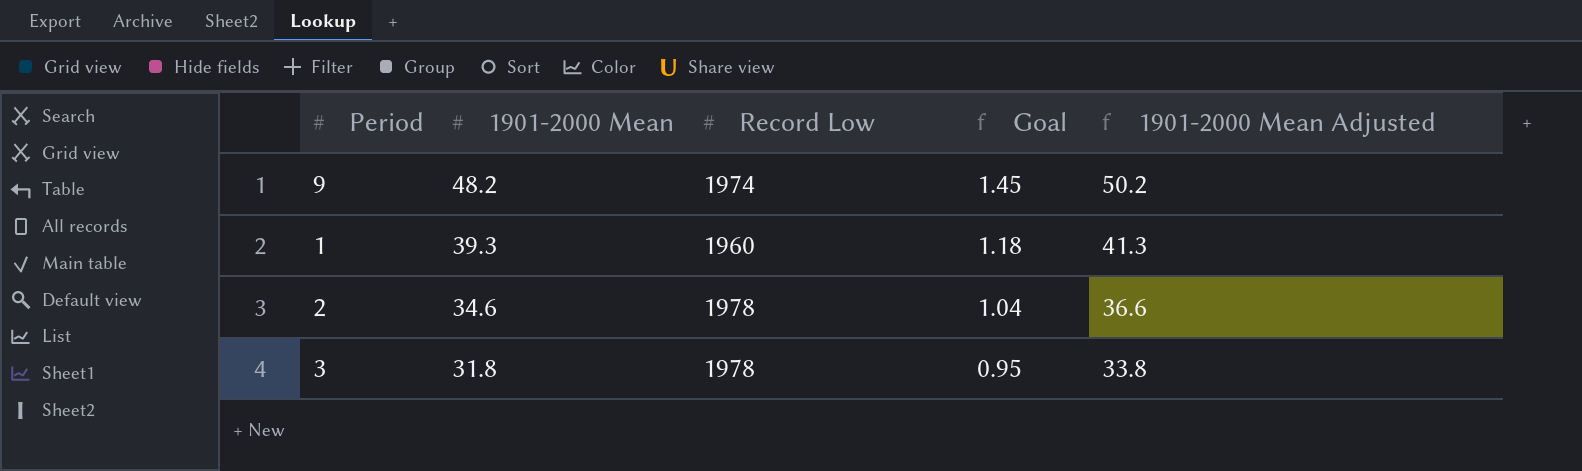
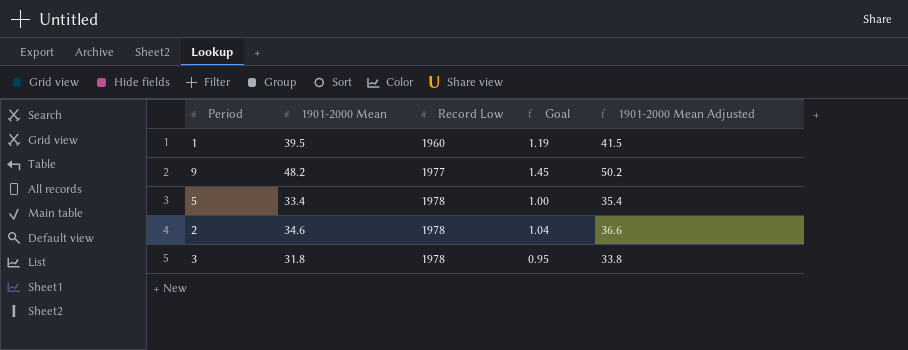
row order: 1901-2000 Mean descending -> Record Low ascending
1 | 1901-2000 Mean: 39.3 -> 39.5
1 | Goal: 1.18 -> 1.19
1 | 1901-2000 Mean Adjusted: 41.3 -> 41.5
9 | Record Low: 1974 -> 1977
row 5: none -> 33.4 | 1978 | 1.00 | 35.4

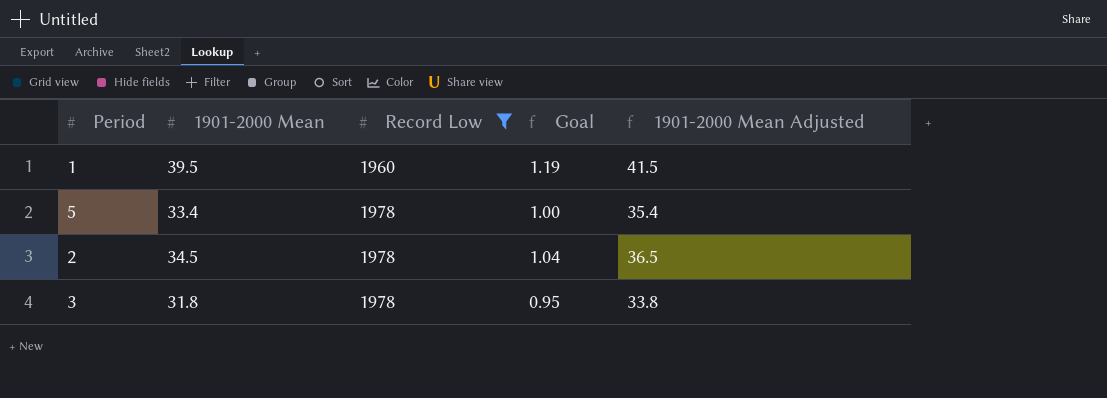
filter: none -> Record Low != 1977
2 | 1901-2000 Mean: 34.6 -> 34.5
2 | 1901-2000 Mean Adjusted: 36.6 -> 36.5

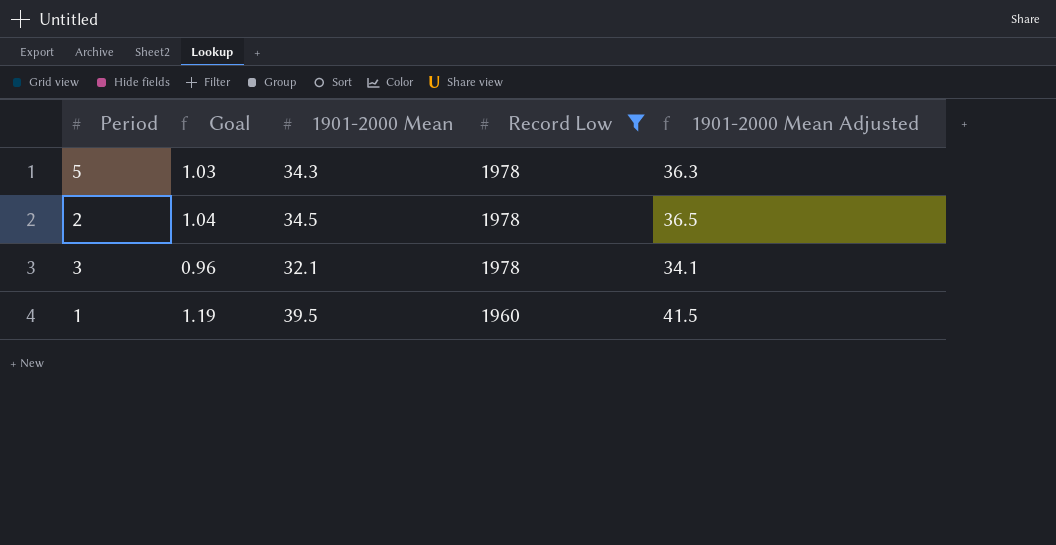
row order: Record Low ascending -> Record Low descending
column Goal | position: 4 -> 2
5 | Goal: 1.00 -> 1.03
5 | 1901-2000 Mean: 33.4 -> 34.3
5 | 1901-2000 Mean Adjusted: 35.4 -> 36.3
3 | Goal: 0.95 -> 0.96
3 | 1901-2000 Mean: 31.8 -> 32.1
3 | 1901-2000 Mean Adjusted: 33.8 -> 34.1

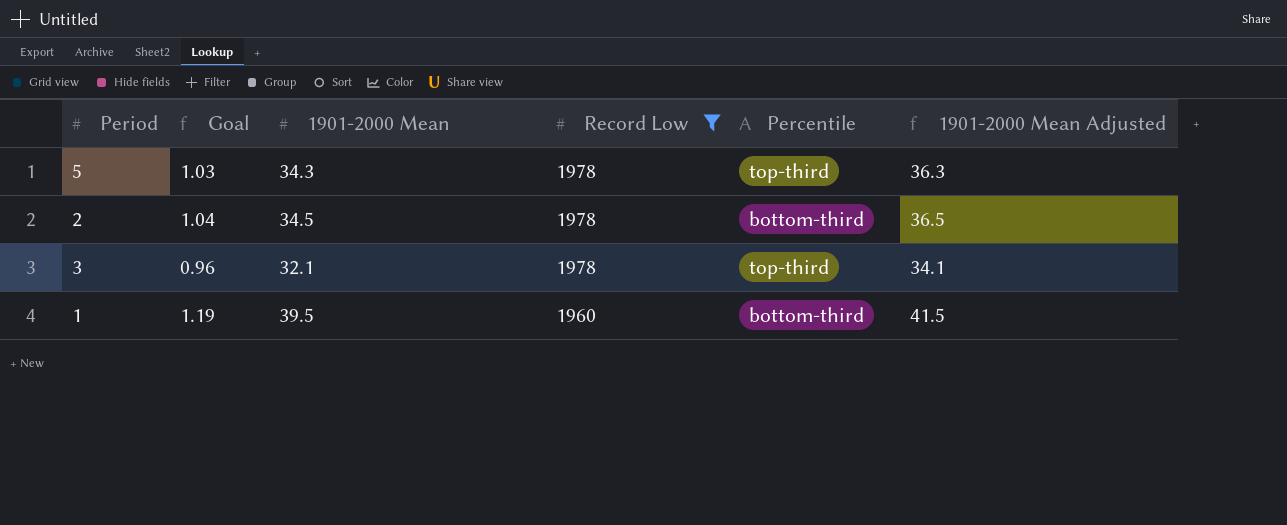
column Percentile | position: none -> 5

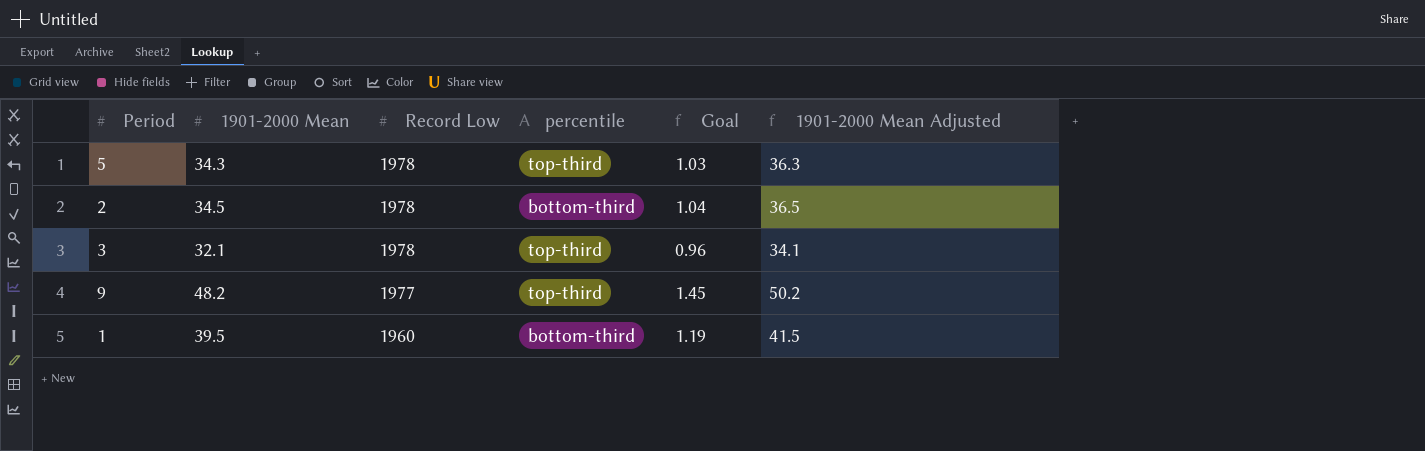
filter: Record Low != 1977 -> none
column name: Percentile -> percentile
column Goal | position: 2 -> 5

